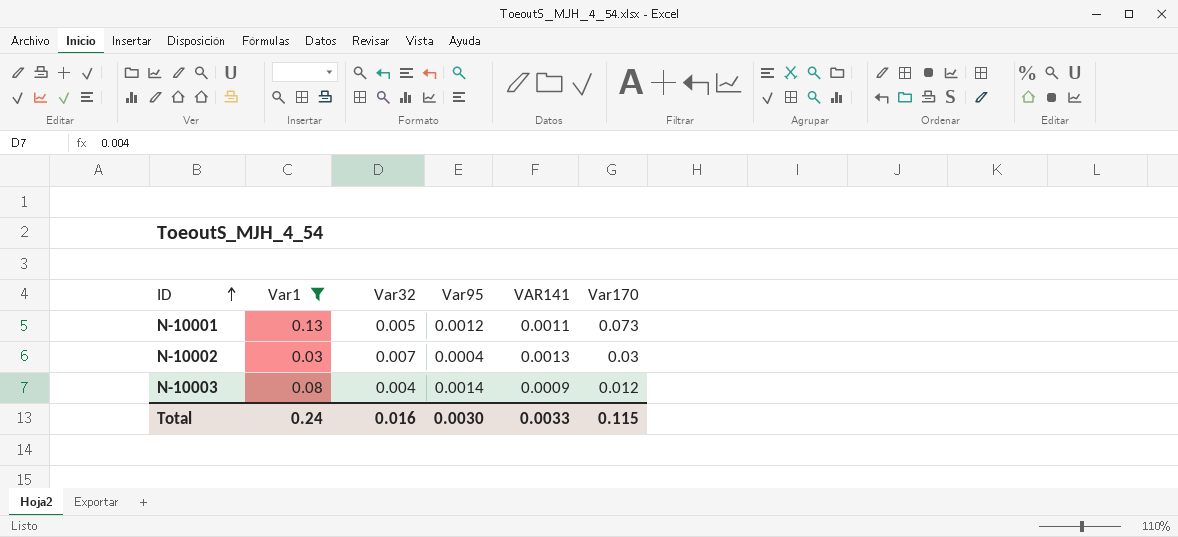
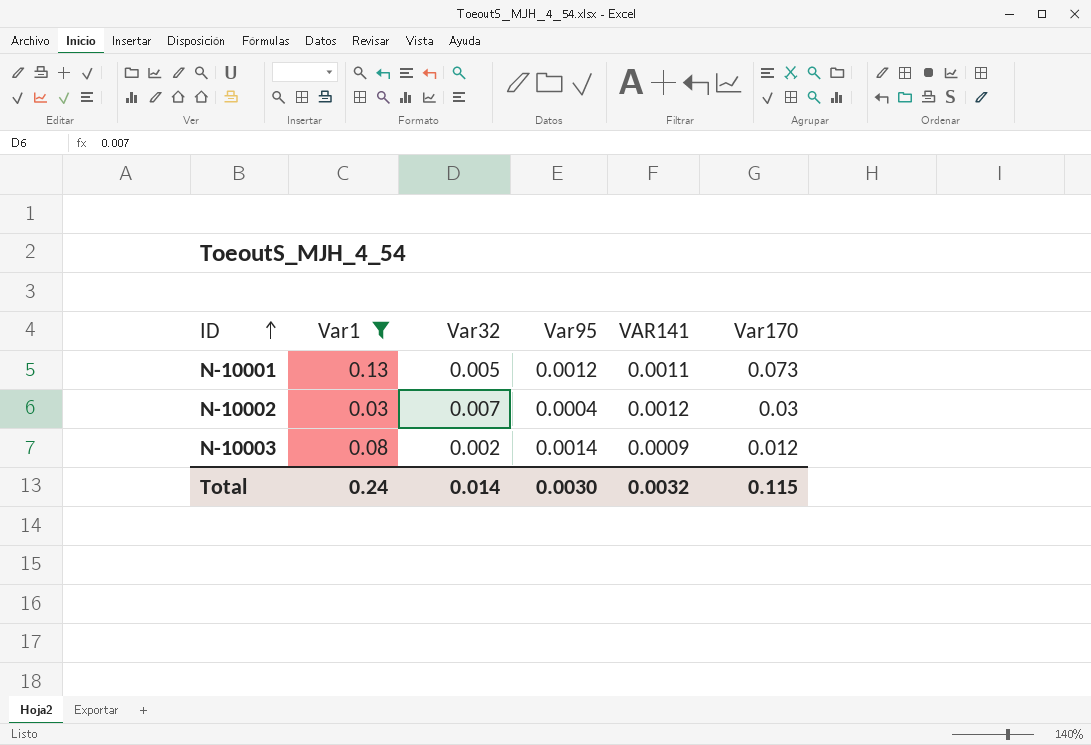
N-10002 | VAR141: 0.0013 -> 0.0012
N-10003 | Var32: 0.004 -> 0.002
Total | Var32: 0.016 -> 0.014
Total | VAR141: 0.0033 -> 0.0032

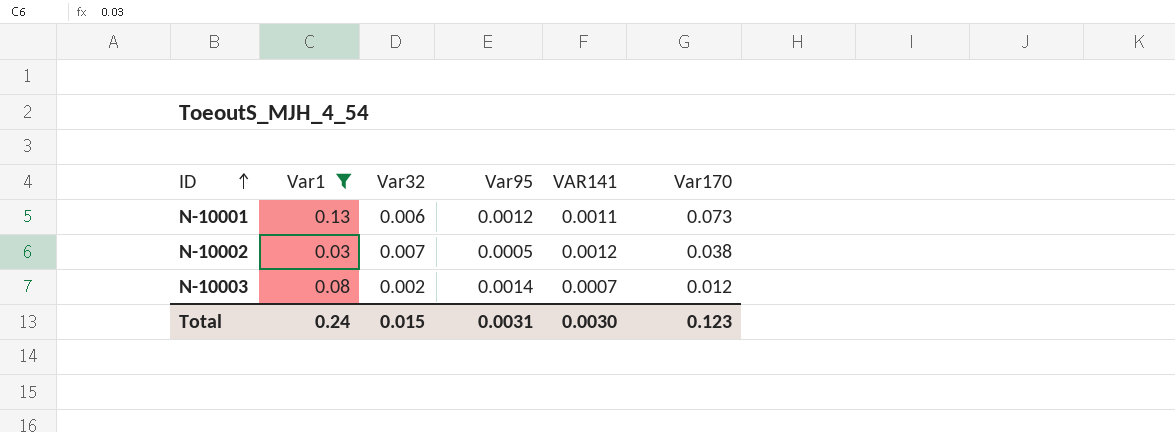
N-10001 | Var32: 0.005 -> 0.006
N-10002 | Var95: 0.0004 -> 0.0005
N-10002 | Var170: 0.03 -> 0.038
N-10003 | VAR141: 0.0009 -> 0.0007
Total | Var32: 0.014 -> 0.015
Total | Var95: 0.0030 -> 0.0031
Total | VAR141: 0.0032 -> 0.0030
Total | Var170: 0.115 -> 0.123

